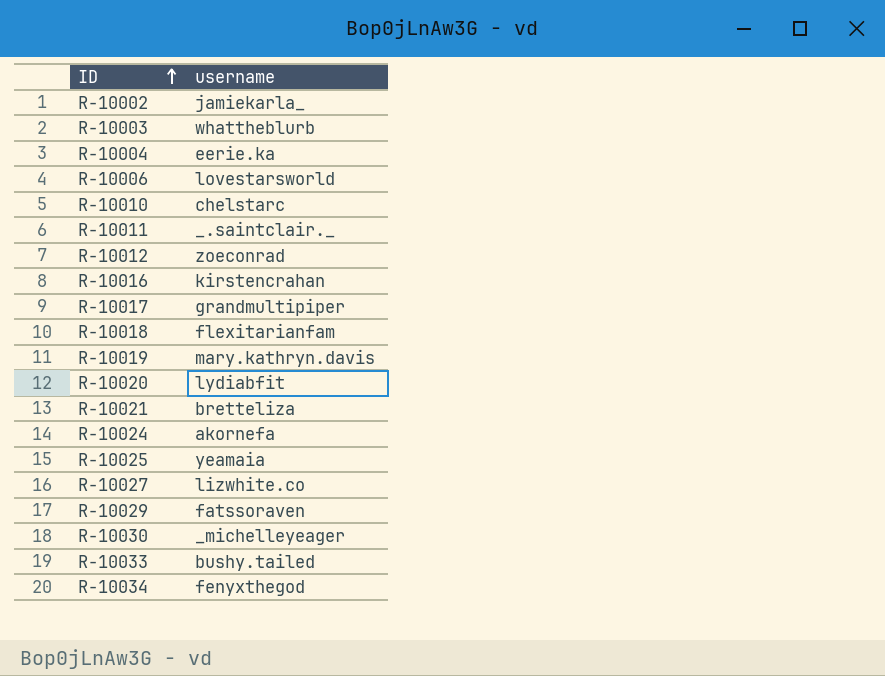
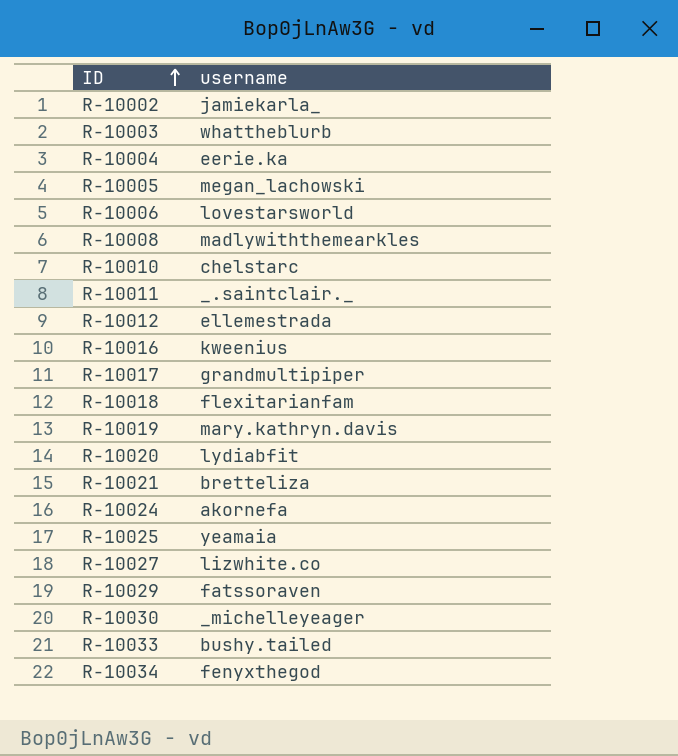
row R-10005: none -> megan_lachowski
row R-10008: none -> madlywiththemearkles
R-10012 | username: zoeconrad -> ellemestrada
R-10016 | username: kirstencrahan -> kweenius

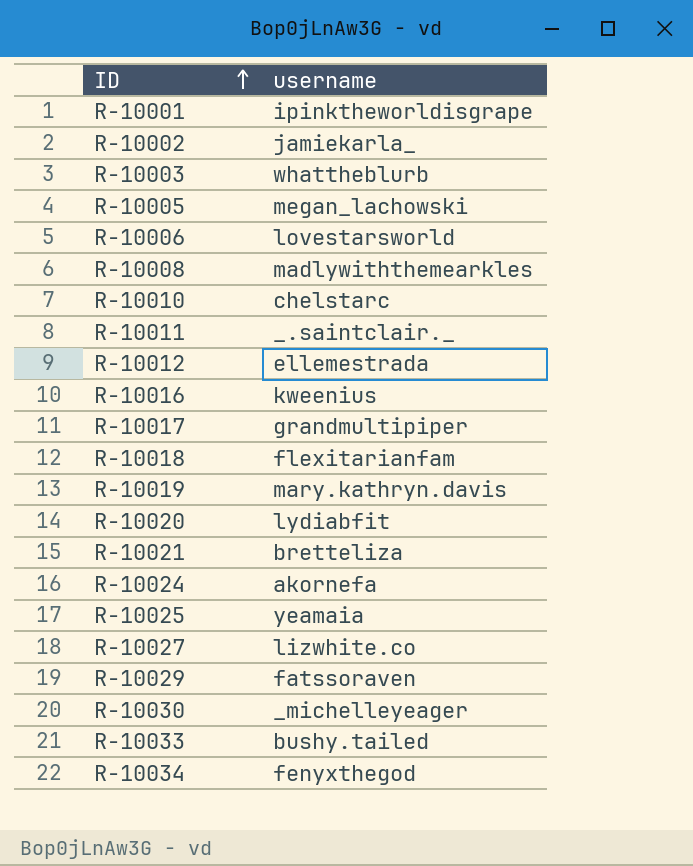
row R-10004: eerie.ka -> none
row R-10001: none -> ipinktheworldisgrape

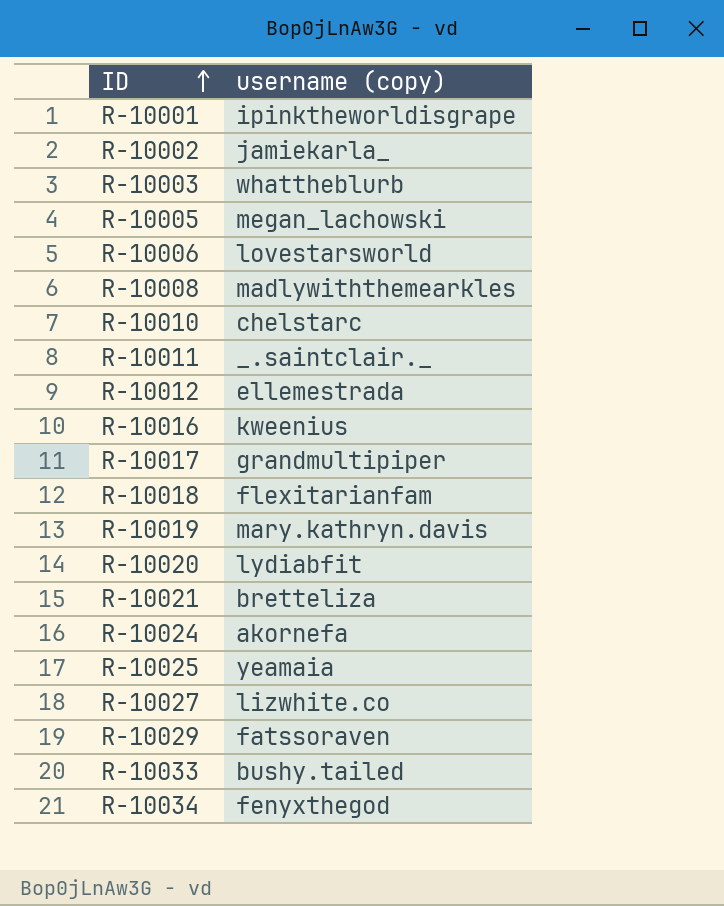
column name: username -> username (copy)
row R-10030: _michelleyeager -> none

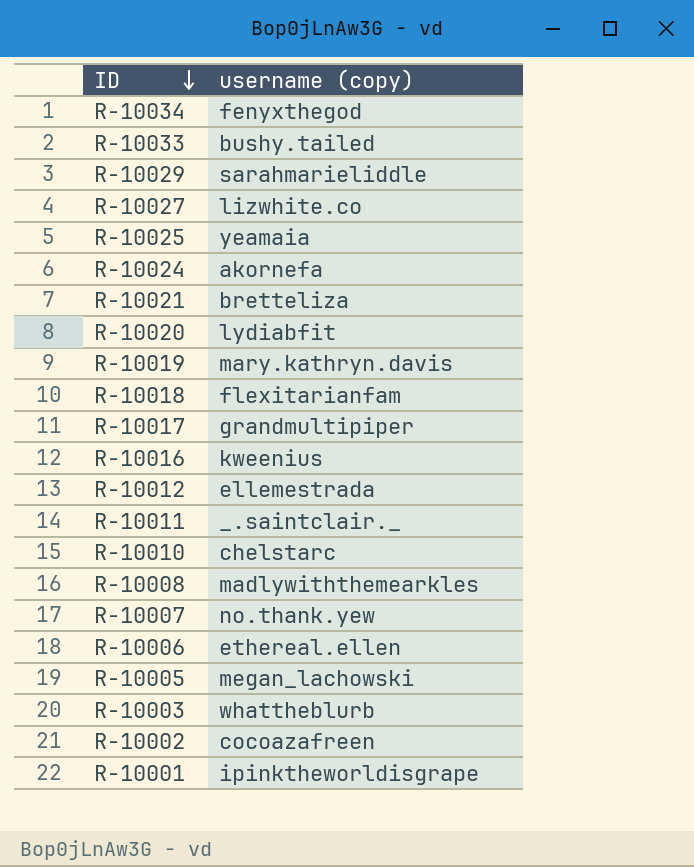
row order: ID ascending -> ID descending
R-10029 | username (copy): fatssoraven -> sarahmarieliddle
row R-10007: none -> no.thank.yew
R-10006 | username (copy): lovestarsworld -> ethereal.ellen
R-10002 | username (copy): jamiekarla_ -> cocoazafreen

